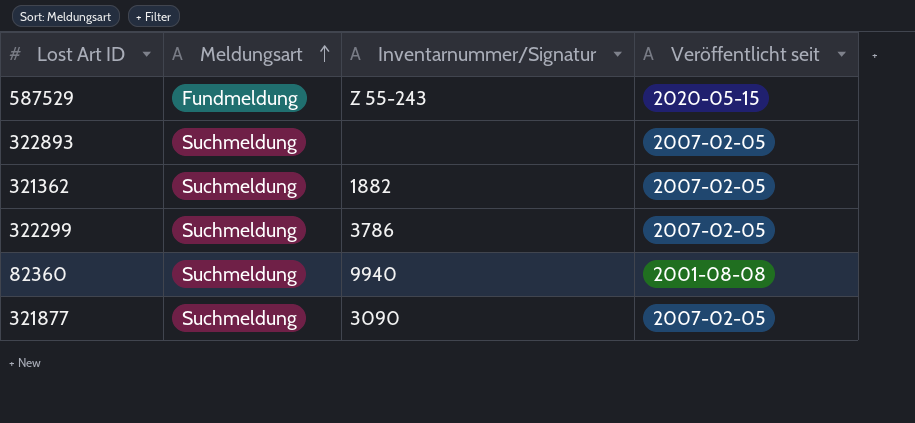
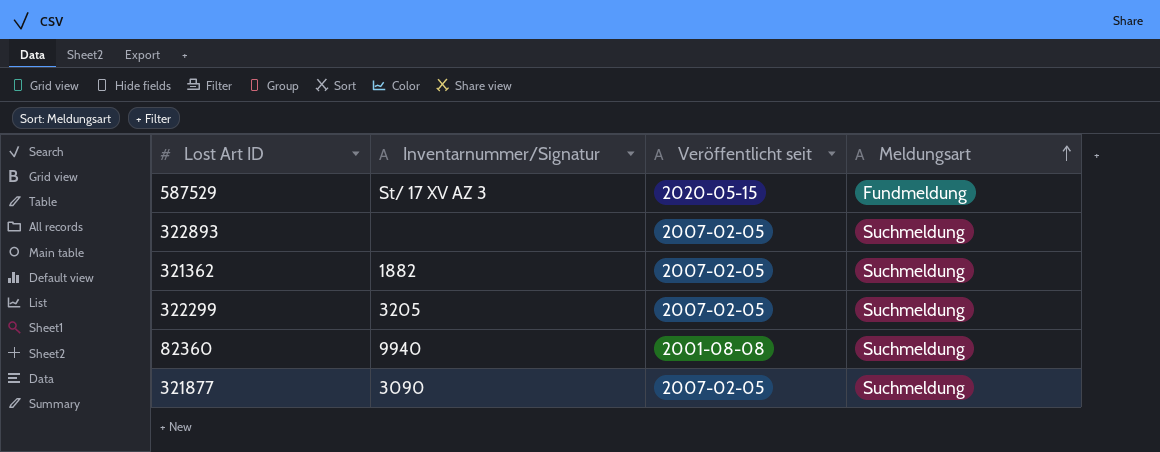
column Meldungsart | position: 2 -> 4
587529 | Inventarnummer/Signatur: Z 55-243 -> St/ 17 XV AZ 3
322299 | Inventarnummer/Signatur: 3786 -> 3205

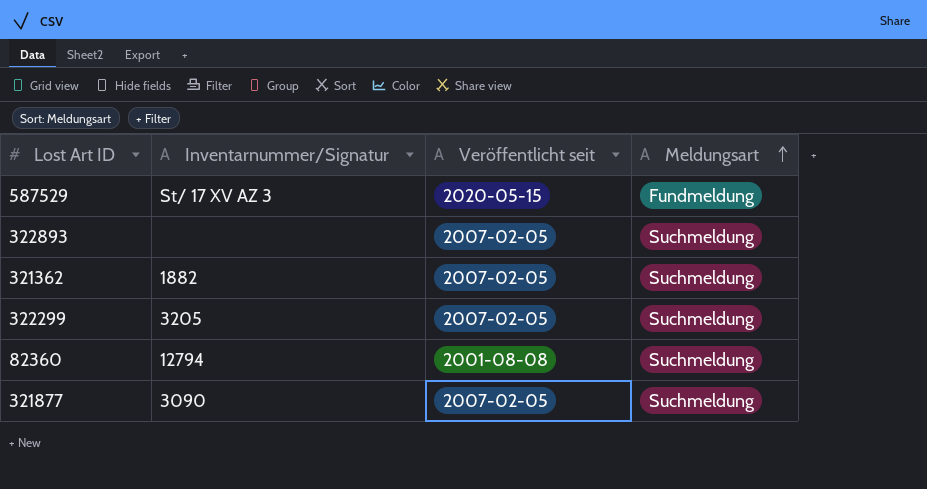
82360 | Inventarnummer/Signatur: 9940 -> 12794

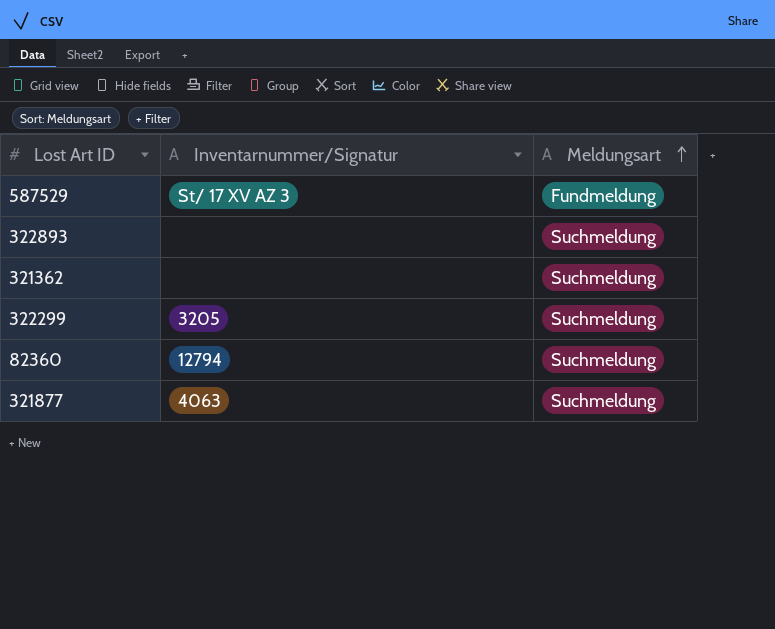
column Veröffentlicht seit | position: 3 -> none
321362 | Inventarnummer/Signatur: 1882 -> none
321877 | Inventarnummer/Signatur: 3090 -> 4063

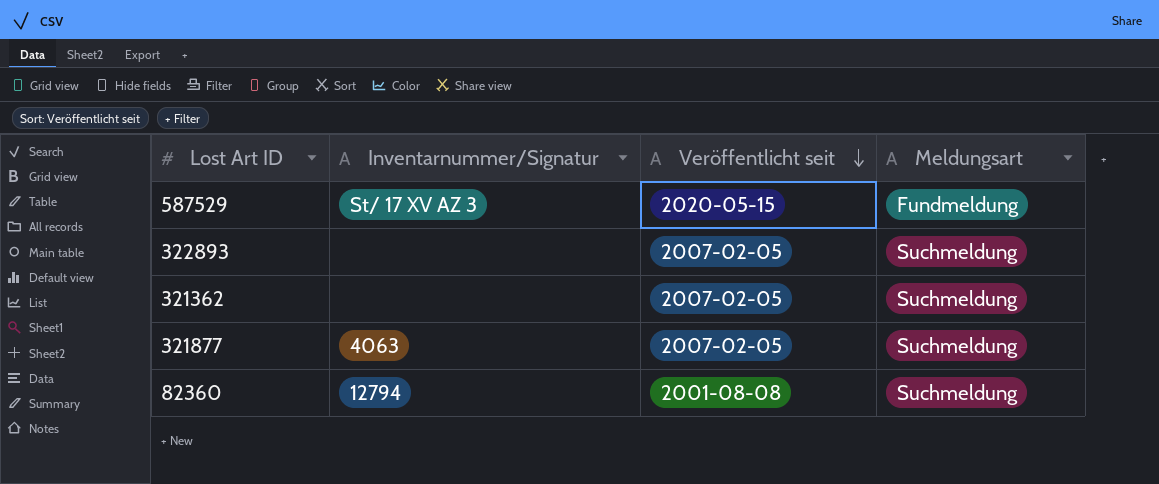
row order: Meldungsart ascending -> Veröffentlicht seit descending
column Veröffentlicht seit | position: none -> 3
row 322299: 3205 | Suchmeldung -> none

